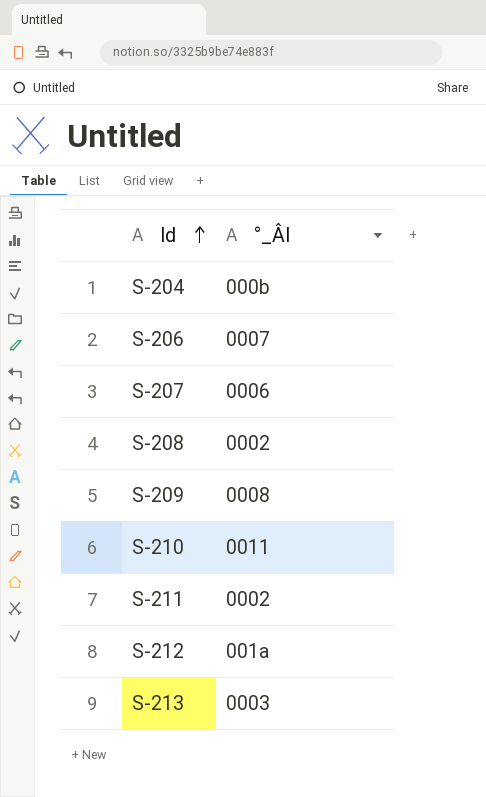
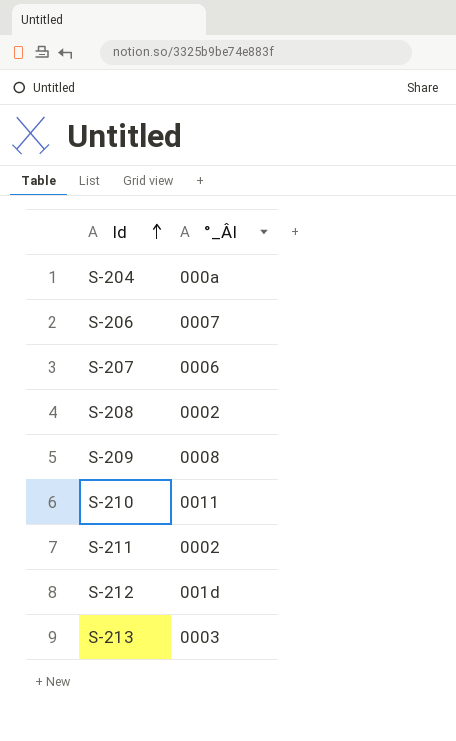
S-204 | °_ÂI: 000b -> 000a
S-212 | °_ÂI: 001a -> 001d

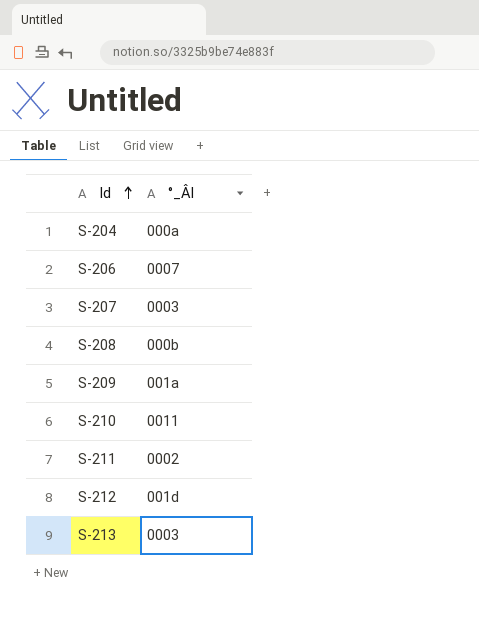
S-207 | °_ÂI: 0006 -> 0003
S-208 | °_ÂI: 0002 -> 000b
S-209 | °_ÂI: 0008 -> 001a

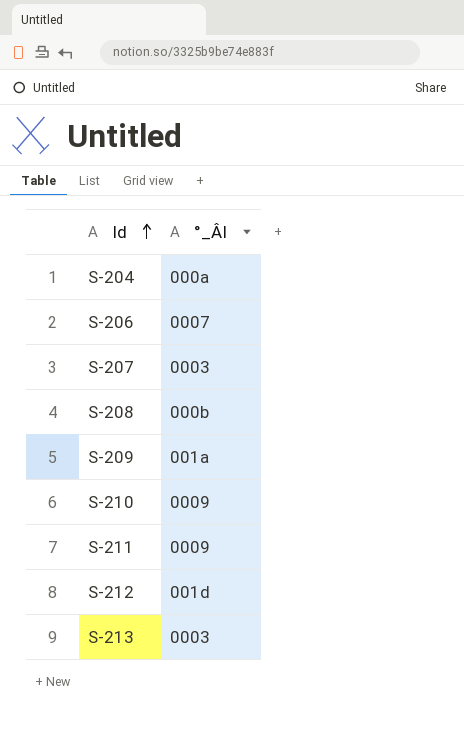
S-210 | °_ÂI: 0011 -> 0009
S-211 | °_ÂI: 0002 -> 0009

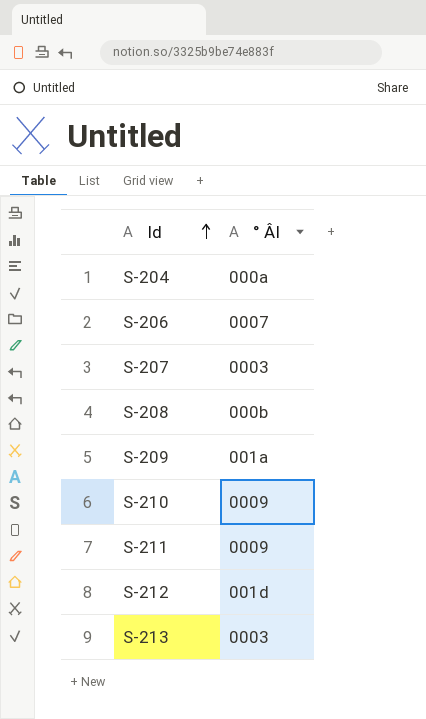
column name: °_ÂI -> ° ÂI

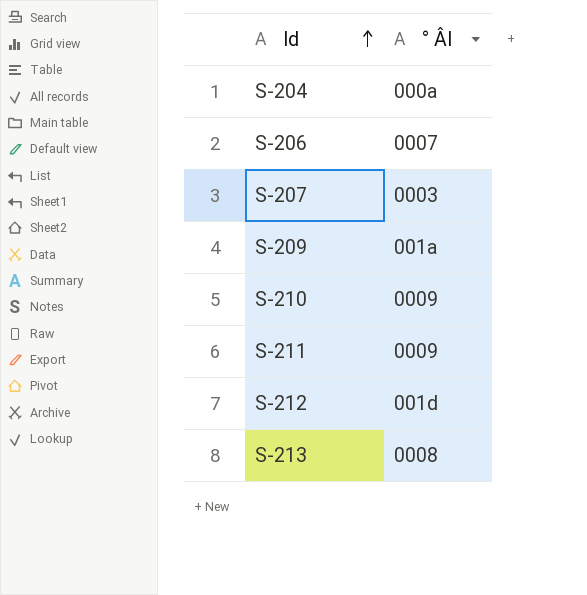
row S-208: 000b -> none
S-213 | ° ÂI: 0003 -> 0008

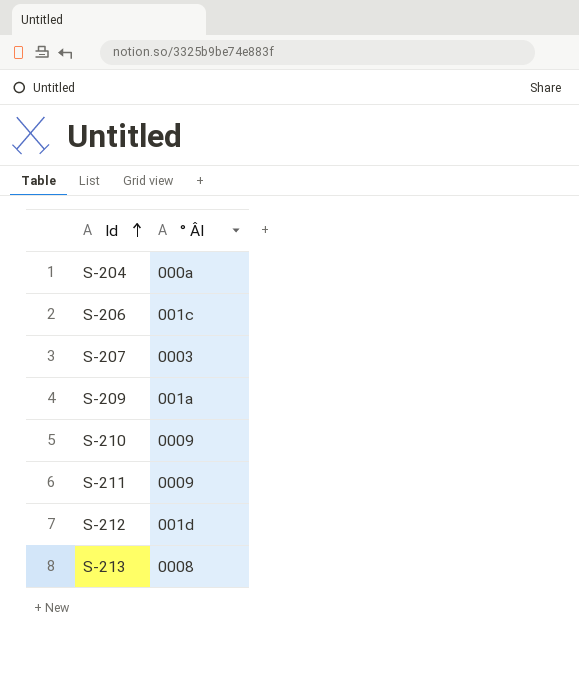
S-206 | ° ÂI: 0007 -> 001c

